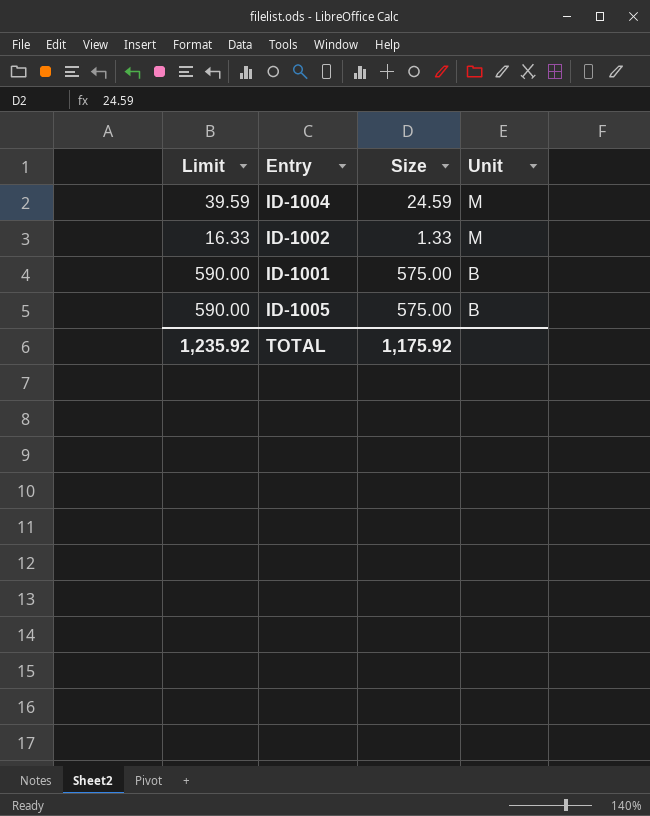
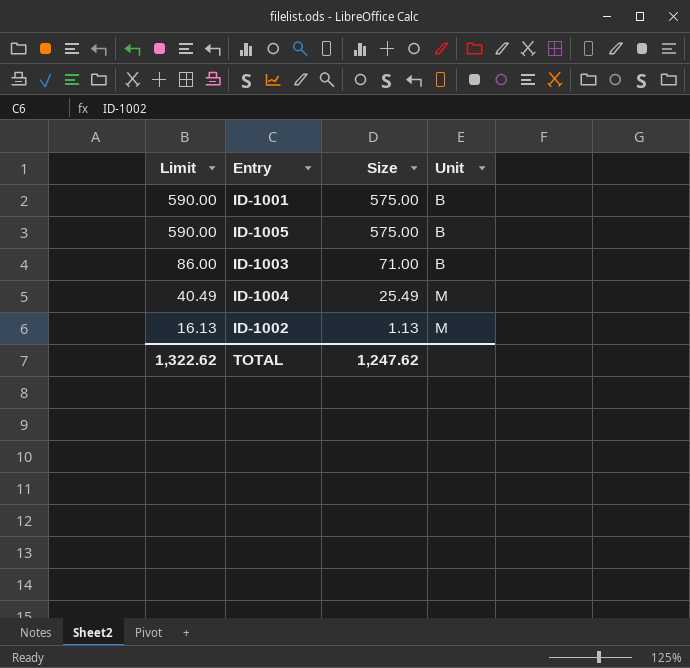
row order: Unit descending -> Limit descending
row ID-1003: none -> 86.00 | 71.00 | B
ID-1004 | Limit: 39.59 -> 40.49
ID-1004 | Size: 24.59 -> 25.49
ID-1002 | Limit: 16.33 -> 16.13
ID-1002 | Size: 1.33 -> 1.13
TOTAL | Limit: 1,235.92 -> 1,322.62
TOTAL | Size: 1,175.92 -> 1,247.62

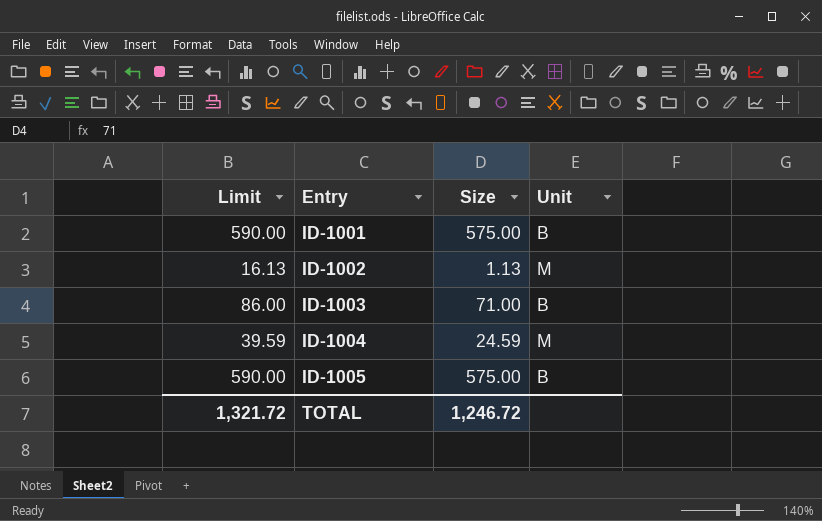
row order: Limit descending -> Entry ascending
ID-1004 | Limit: 40.49 -> 39.59
ID-1004 | Size: 25.49 -> 24.59
TOTAL | Limit: 1,322.62 -> 1,321.72
TOTAL | Size: 1,247.62 -> 1,246.72

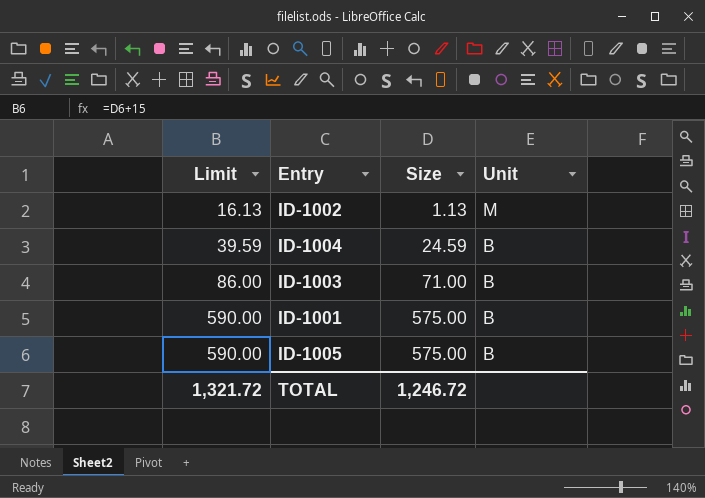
row order: Entry ascending -> Limit ascending
ID-1004 | Unit: M -> B

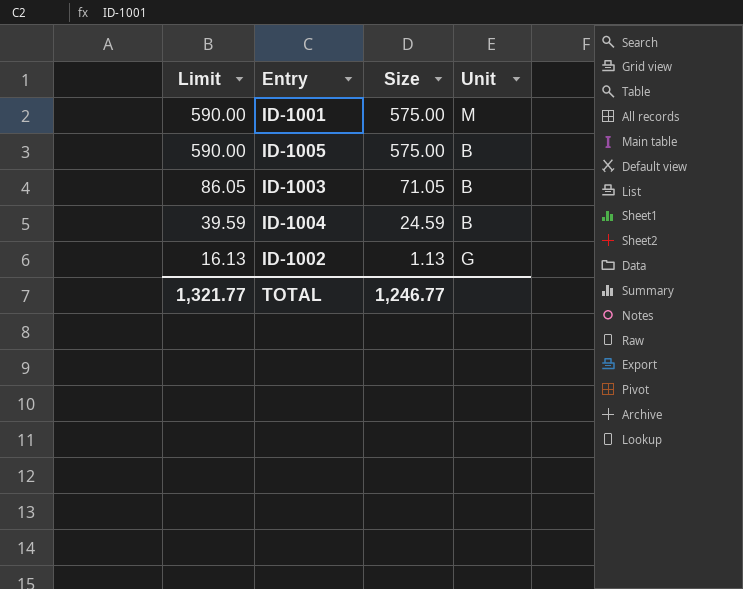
row order: Limit ascending -> Limit descending
ID-1001 | Unit: B -> M
ID-1003 | Limit: 86.00 -> 86.05
ID-1003 | Size: 71.00 -> 71.05
ID-1002 | Unit: M -> G
TOTAL | Limit: 1,321.72 -> 1,321.77
TOTAL | Size: 1,246.72 -> 1,246.77

